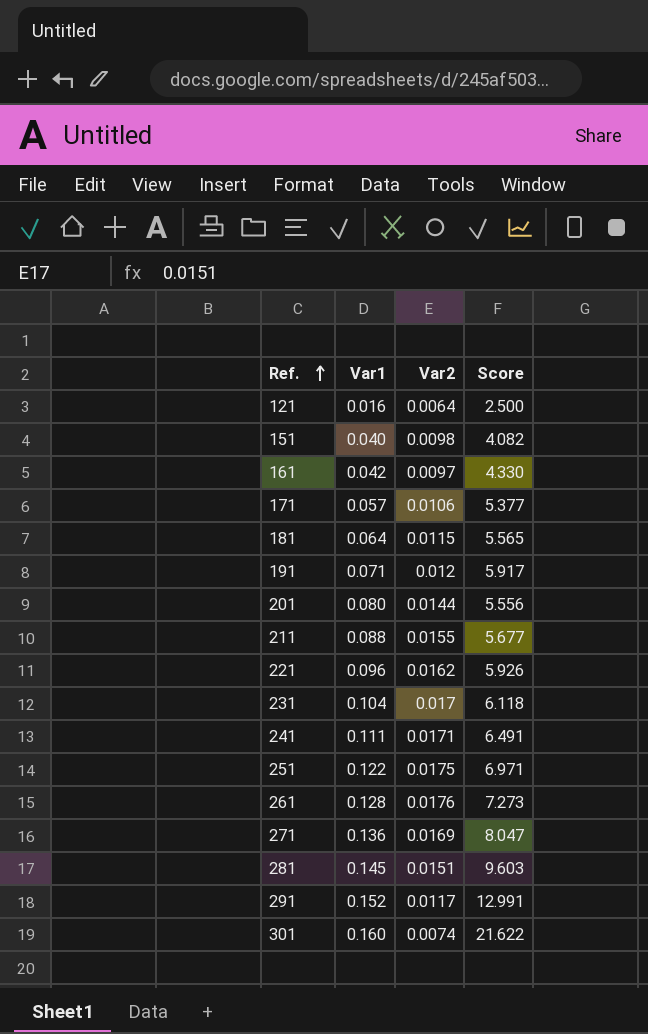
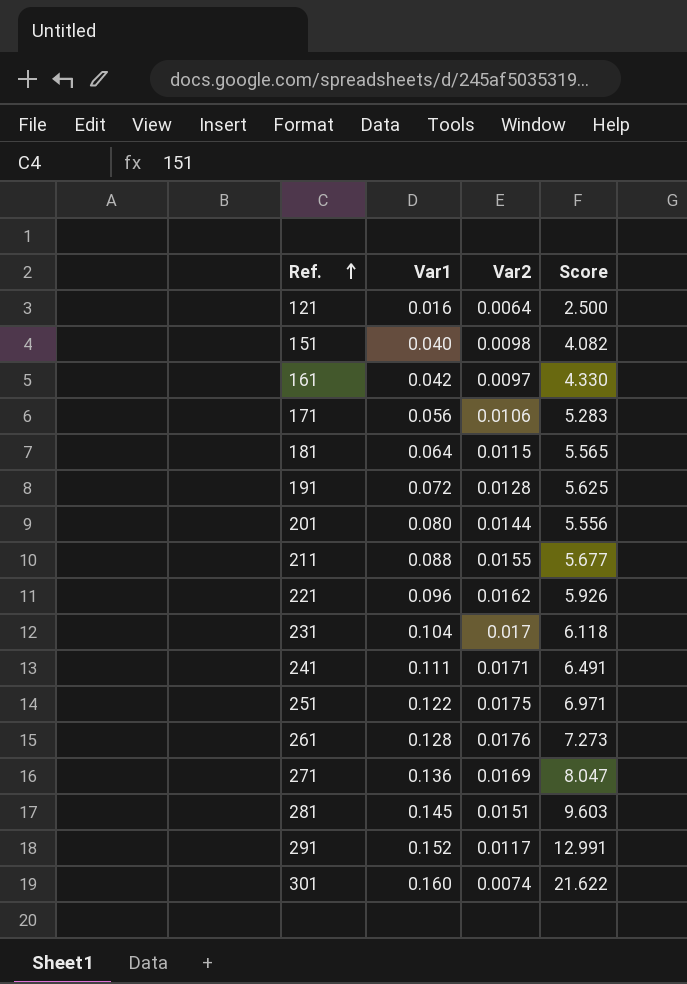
171 | Var1: 0.057 -> 0.056
171 | Score: 5.377 -> 5.283
191 | Var1: 0.071 -> 0.072
191 | Var2: 0.012 -> 0.0128
191 | Score: 5.917 -> 5.625

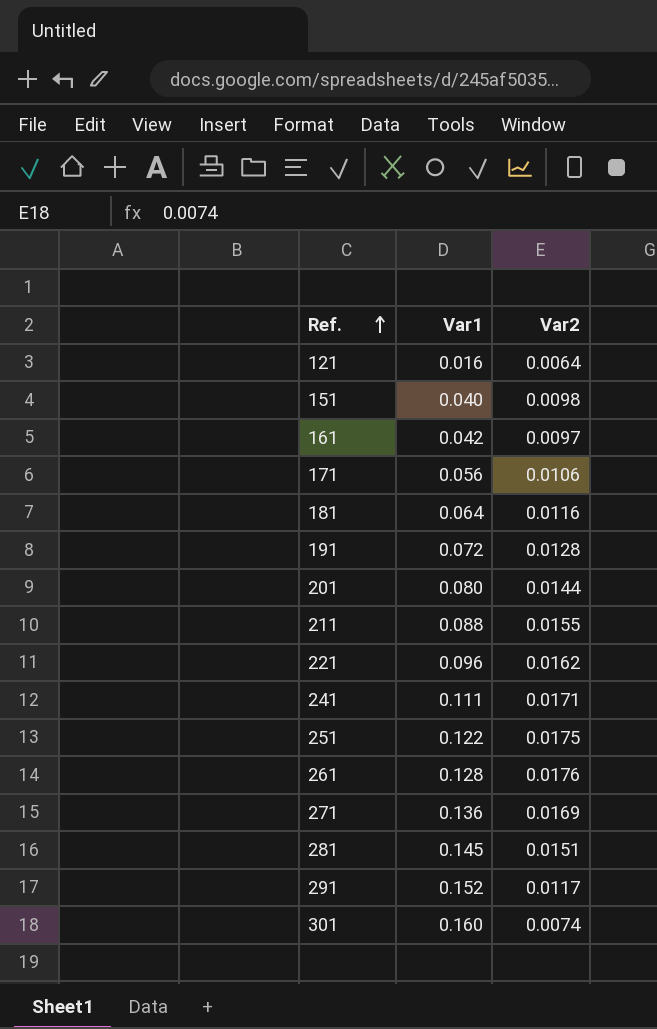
column Score | formula: [Var1] / [Var2] -> none
row 231: 0.104 | 0.017 | 6.118 -> none
181 | Var2: 0.0115 -> 0.0116

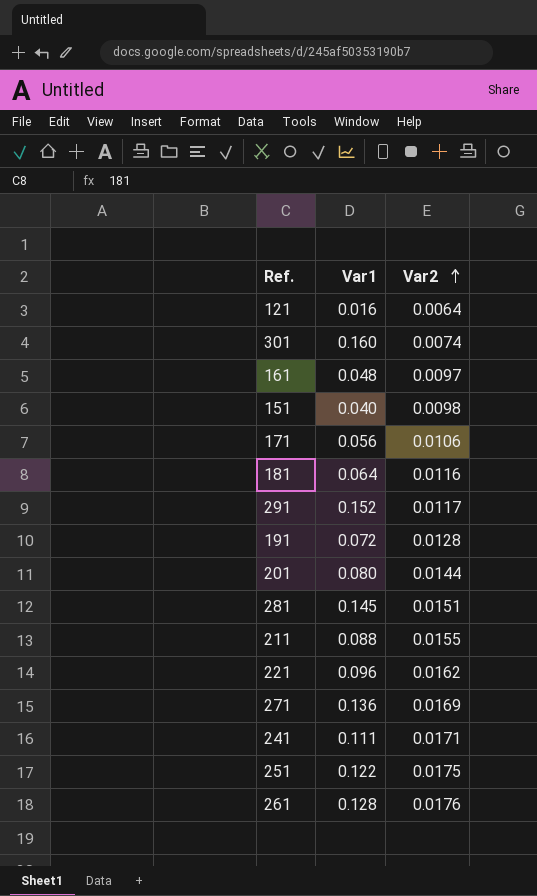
row order: Ref. ascending -> Var2 ascending
161 | Var1: 0.042 -> 0.048

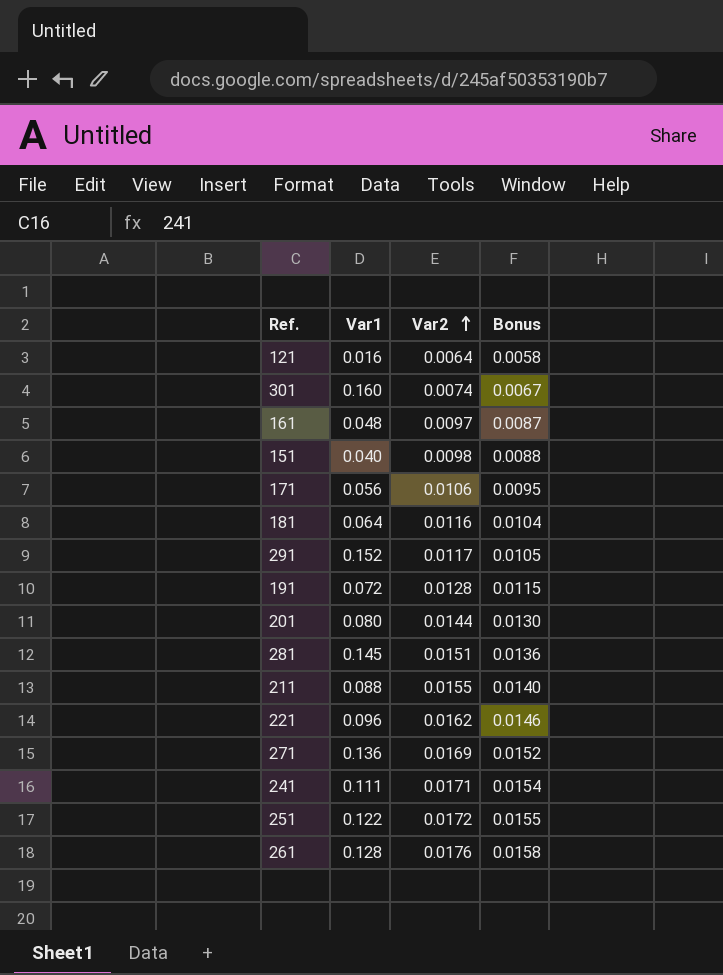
column Bonus | formula: none -> [Var2] * 0.9
251 | Var2: 0.0175 -> 0.0172

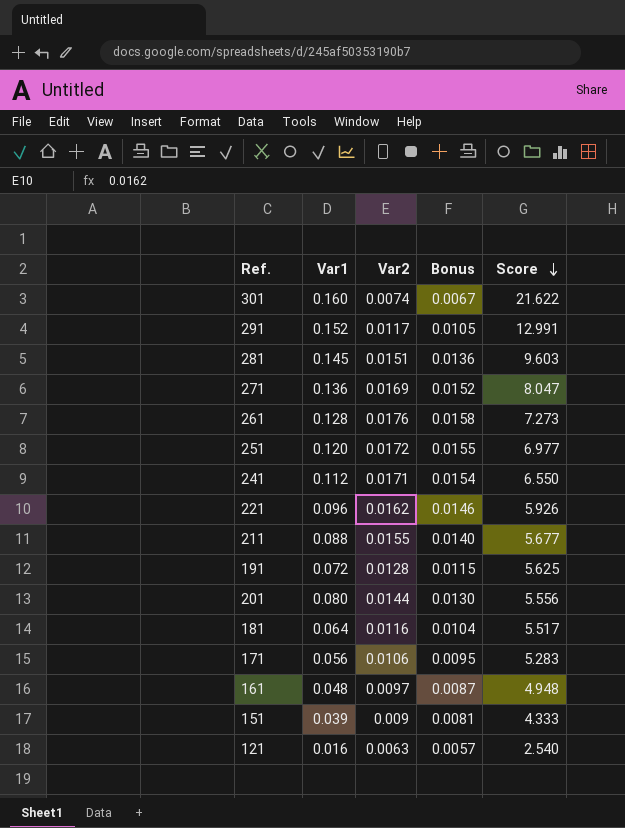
row order: Var2 ascending -> Score descending
column Score | formula: none -> [Var1] / [Var2]
251 | Var1: 0.122 -> 0.120
241 | Var1: 0.111 -> 0.112
151 | Var1: 0.040 -> 0.039
151 | Var2: 0.0098 -> 0.009
151 | Bonus: 0.0088 -> 0.0081
121 | Var2: 0.0064 -> 0.0063
121 | Bonus: 0.0058 -> 0.0057

